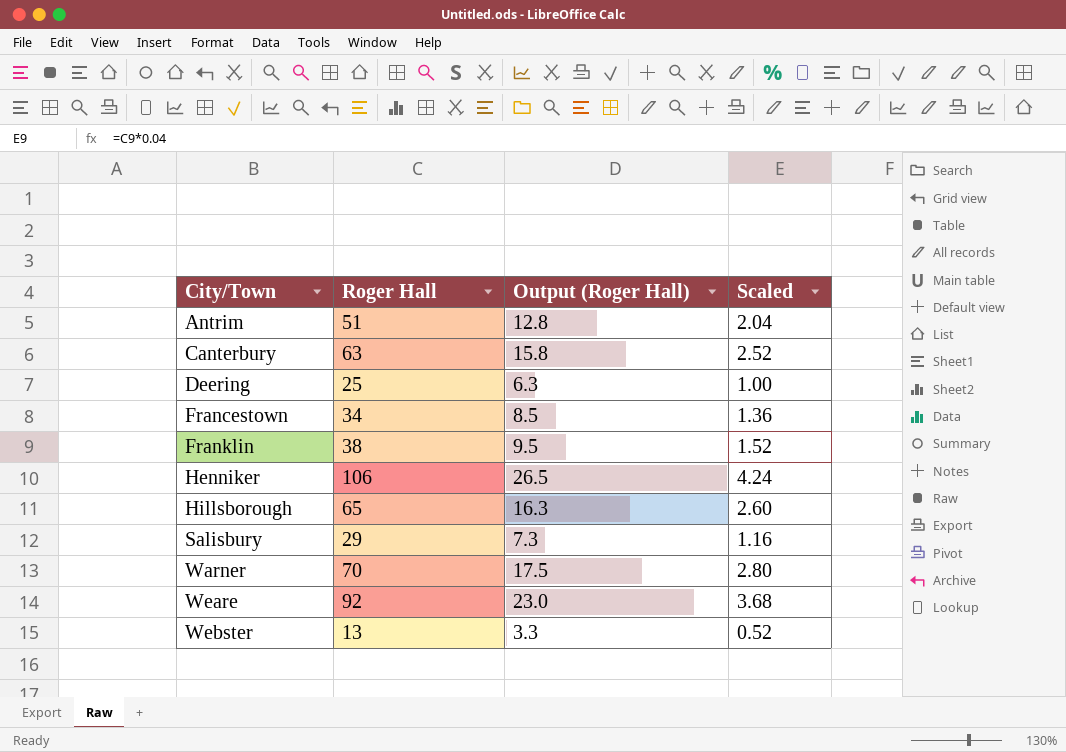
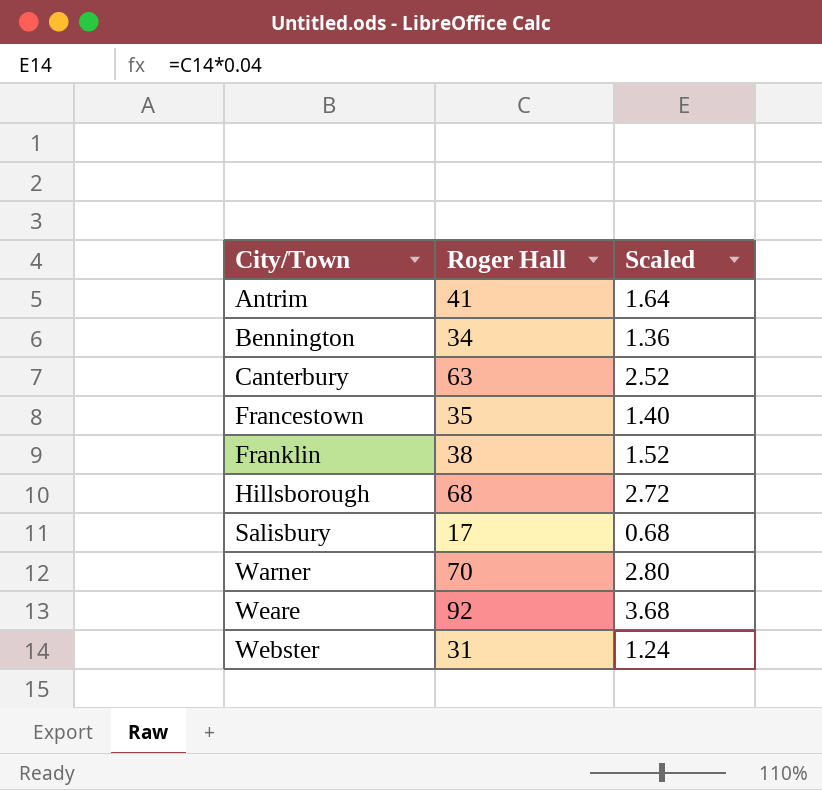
column Output (Roger Hall) | formula: [Roger Hall] * 0.25 -> none
row Deering: 25 | 6.3 | 1.00 -> none
row Henniker: 106 | 26.5 | 4.24 -> none
Antrim | Roger Hall: 51 -> 41
Antrim | Scaled: 2.04 -> 1.64
row Bennington: none -> 34 | 1.36
Francestown | Roger Hall: 34 -> 35
Francestown | Scaled: 1.36 -> 1.40
Hillsborough | Roger Hall: 65 -> 68
Hillsborough | Scaled: 2.60 -> 2.72
Salisbury | Roger Hall: 29 -> 17
Salisbury | Scaled: 1.16 -> 0.68
Webster | Roger Hall: 13 -> 31
Webster | Scaled: 0.52 -> 1.24

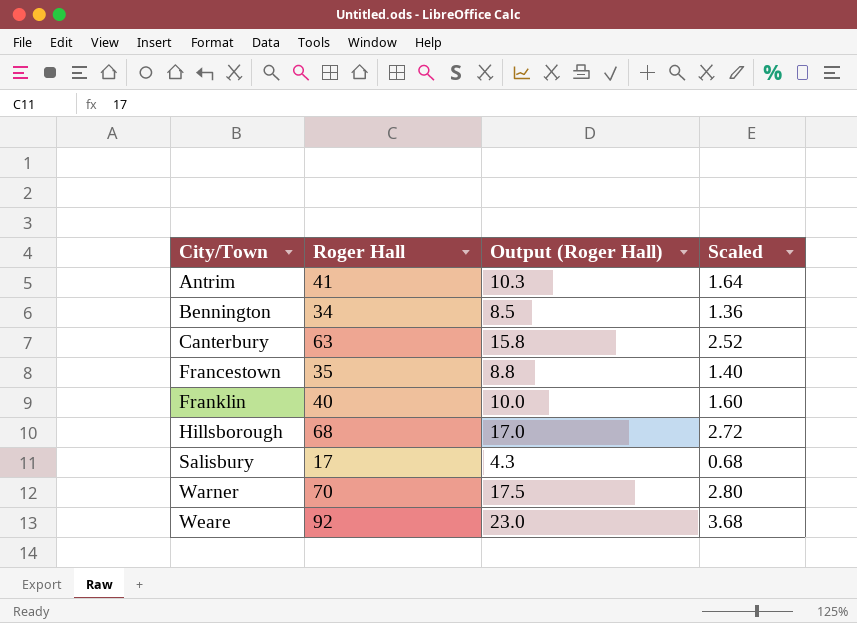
column Output (Roger Hall) | formula: none -> [Roger Hall] * 0.25
row Webster: 31 | 1.24 -> none
Franklin | Roger Hall: 38 -> 40
Franklin | Scaled: 1.52 -> 1.60

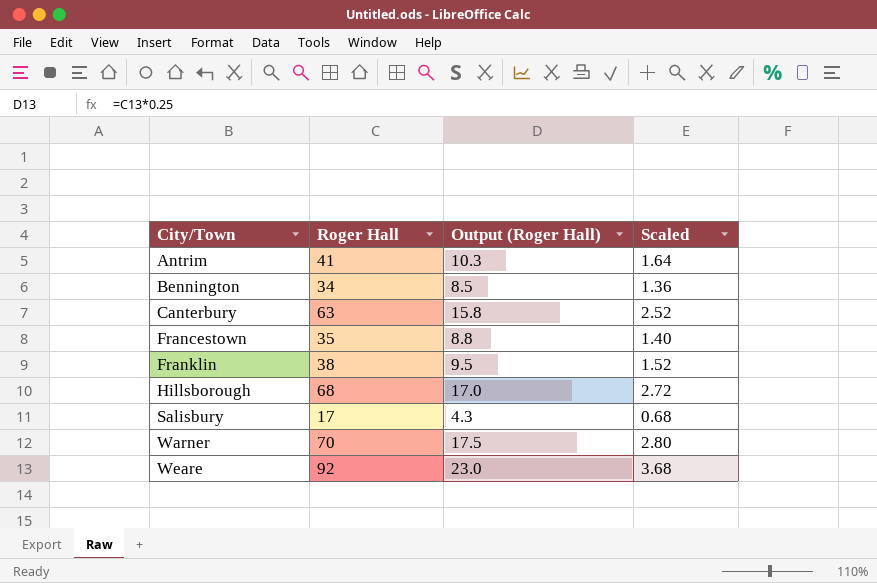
Franklin | Roger Hall: 40 -> 38
Franklin | Output (Roger Hall): 10.0 -> 9.5
Franklin | Scaled: 1.60 -> 1.52

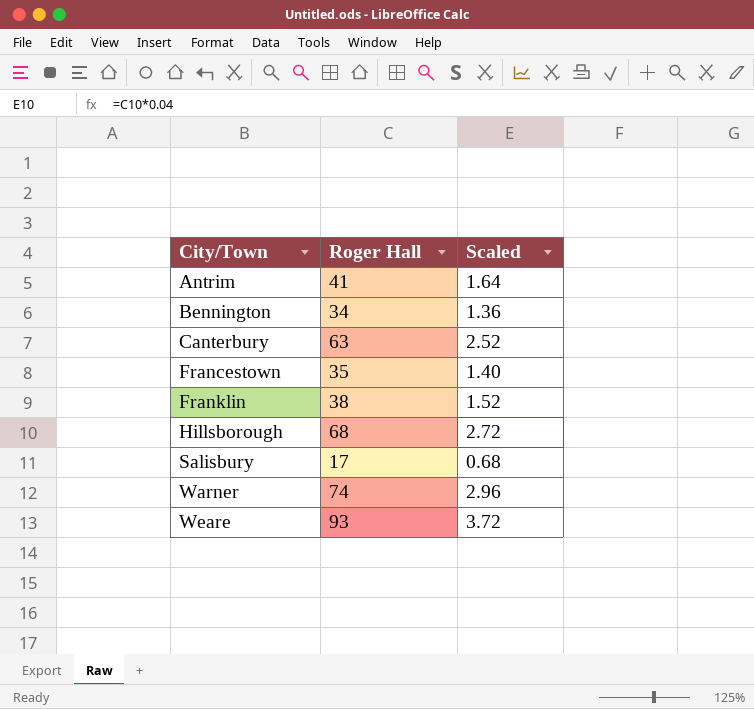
column Output (Roger Hall) | formula: [Roger Hall] * 0.25 -> none
Warner | Roger Hall: 70 -> 74
Warner | Scaled: 2.80 -> 2.96
Weare | Roger Hall: 92 -> 93
Weare | Scaled: 3.68 -> 3.72

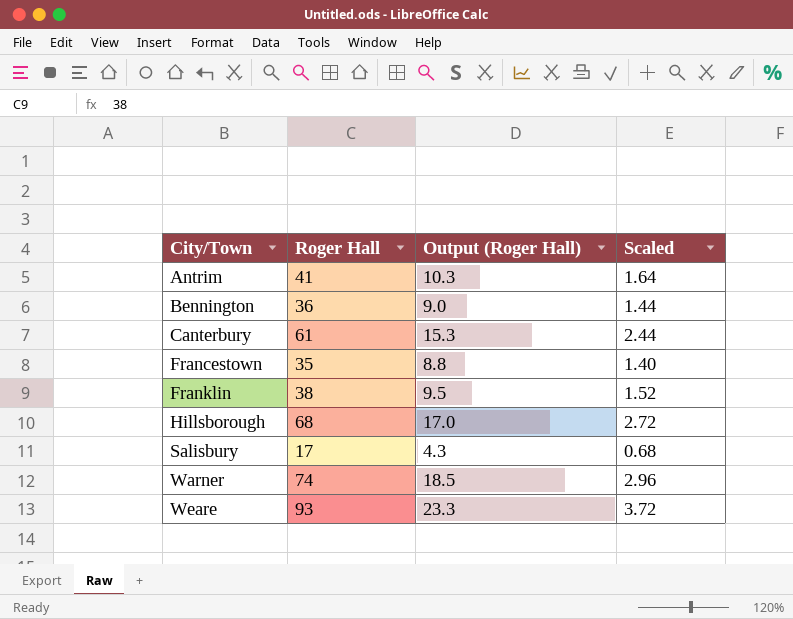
column Output (Roger Hall) | formula: none -> [Roger Hall] * 0.25
Bennington | Roger Hall: 34 -> 36
Bennington | Scaled: 1.36 -> 1.44
Canterbury | Roger Hall: 63 -> 61
Canterbury | Scaled: 2.52 -> 2.44

